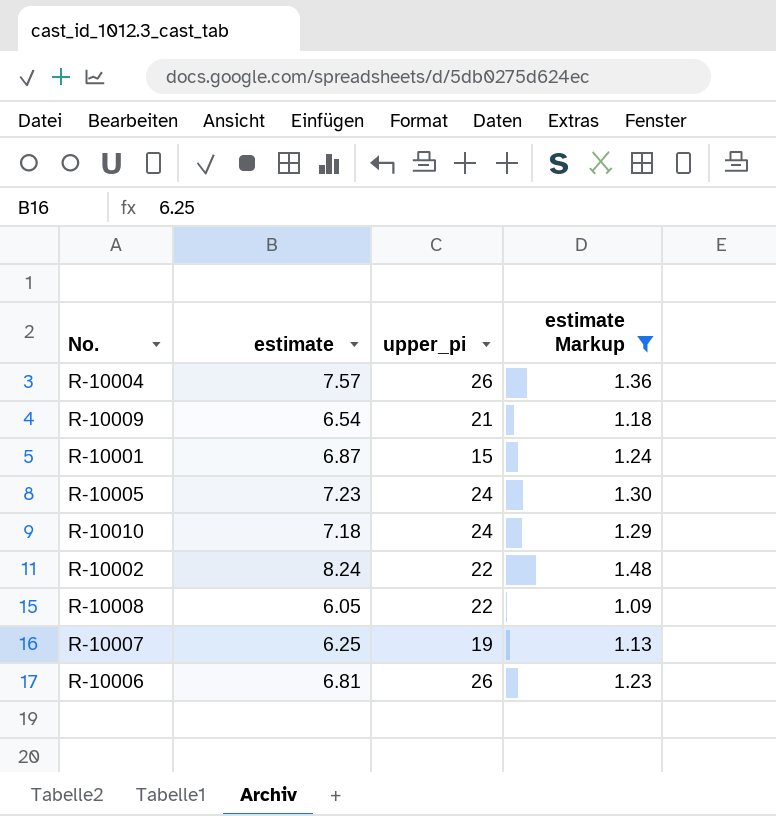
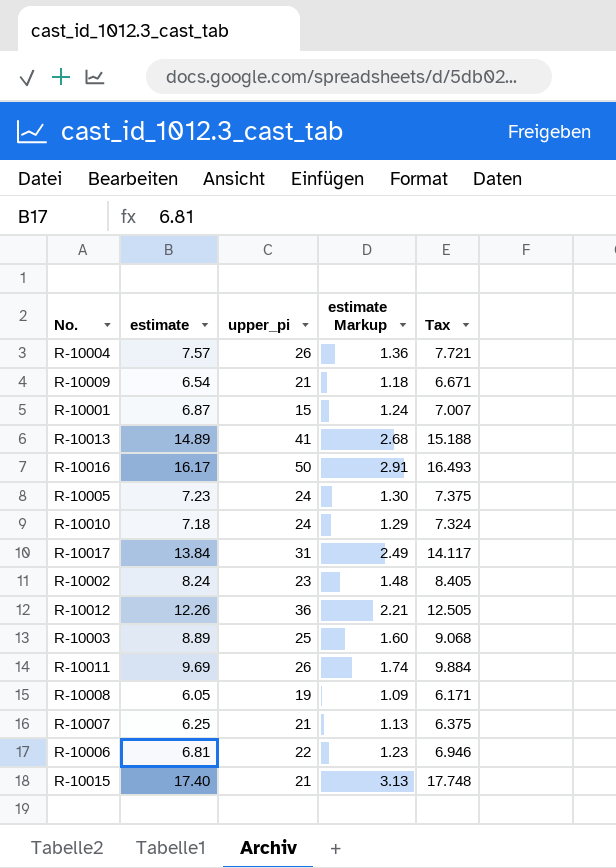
filter: estimate Markup <= 1.48 -> none
column Tax | formula: none -> [estimate] * 1.02
R-10002 | upper_pi: 22 -> 23
R-10008 | upper_pi: 22 -> 19
R-10007 | upper_pi: 19 -> 21
R-10006 | upper_pi: 26 -> 22

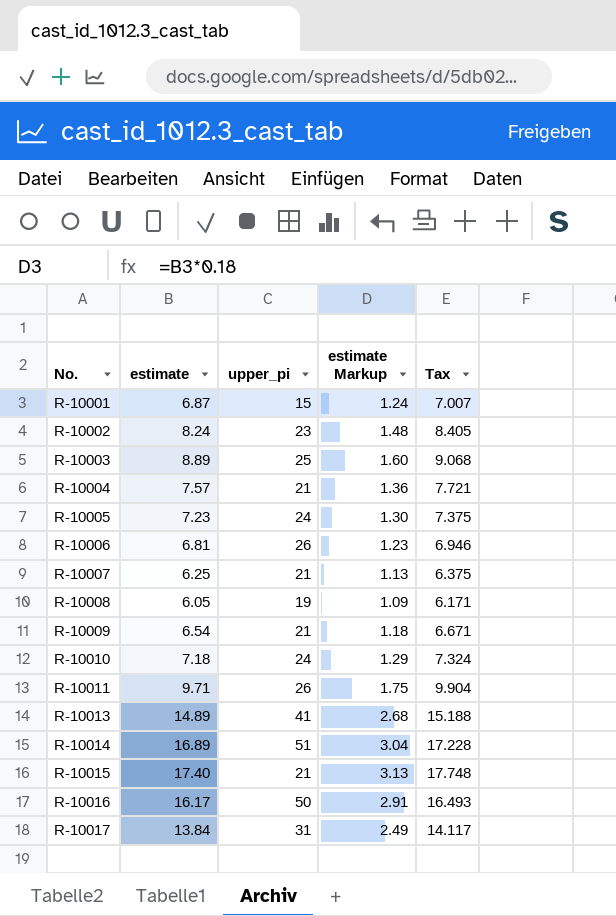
row order: none -> No. ascending
row R-10012: 12.26 | 36 | 2.21 | 12.505 -> none
R-10004 | upper_pi: 26 -> 21
R-10006 | upper_pi: 22 -> 26
R-10011 | estimate: 9.69 -> 9.71
R-10011 | estimate Markup: 1.74 -> 1.75
R-10011 | Tax: 9.884 -> 9.904
row R-10014: none -> 16.89 | 51 | 3.04 | 17.228

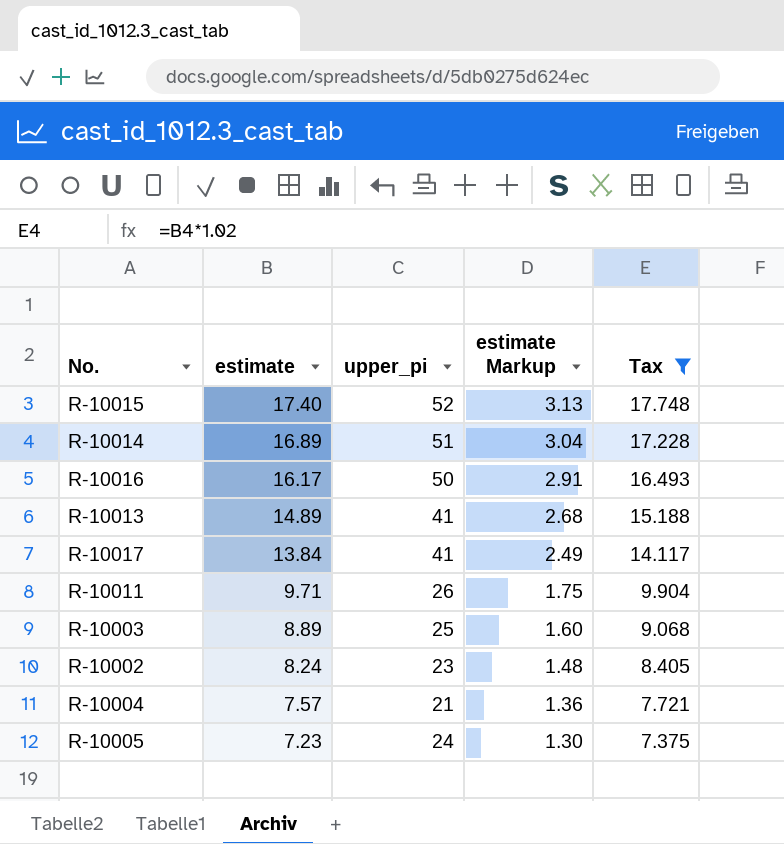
filter: none -> Tax >= 7.375
row order: No. ascending -> estimate descending
R-10015 | upper_pi: 21 -> 52
R-10017 | upper_pi: 31 -> 41

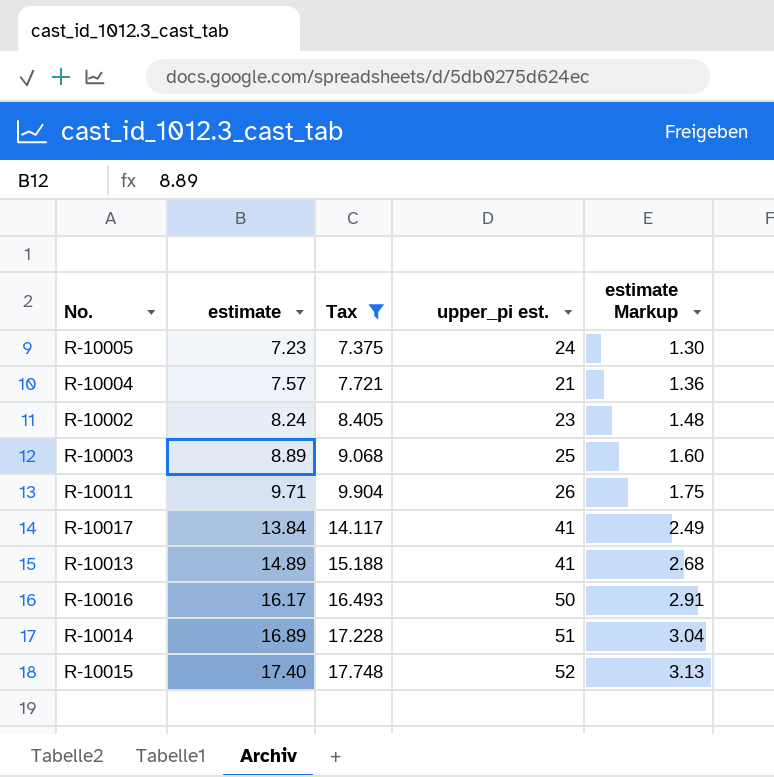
row order: estimate descending -> estimate ascending
column Tax | position: 5 -> 3
column name: upper_pi -> upper_pi est.

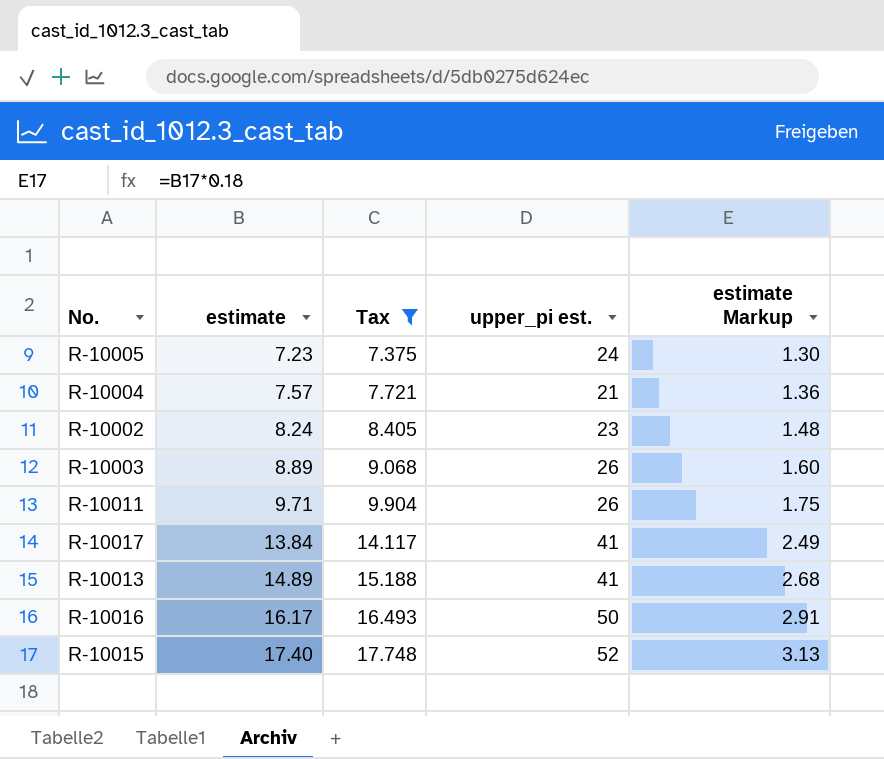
row R-10014: 16.89 | 17.228 | 51 | 3.04 -> none
R-10003 | upper_pi est.: 25 -> 26

